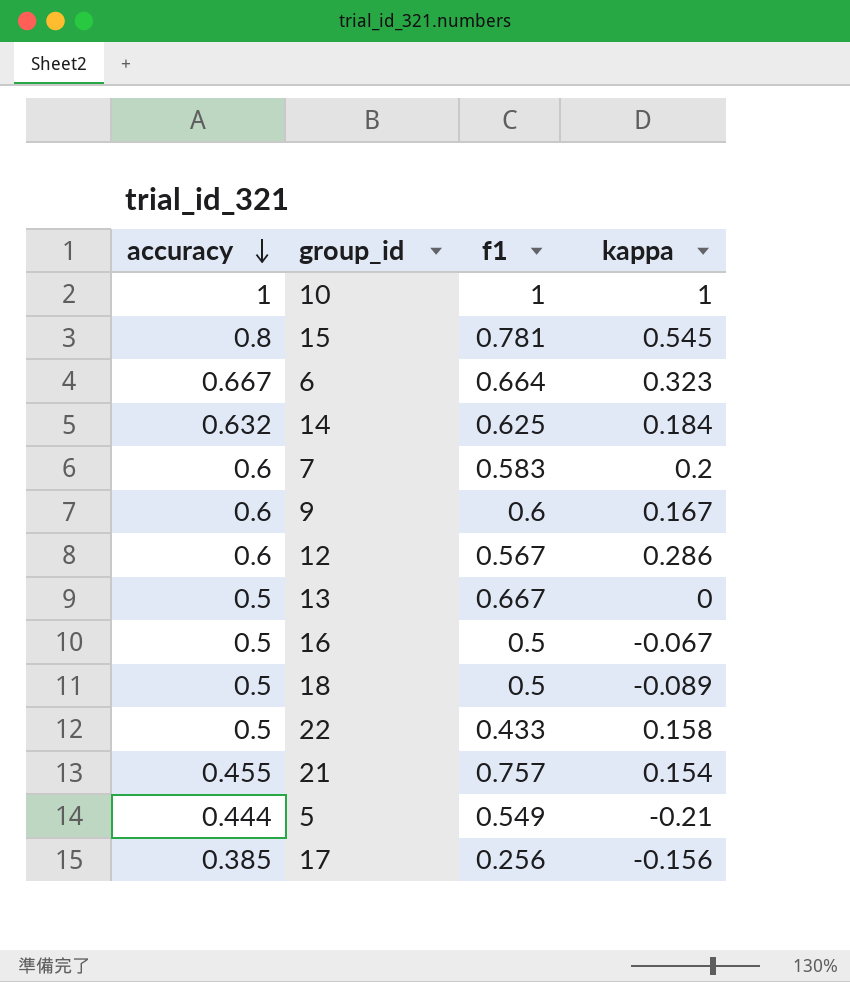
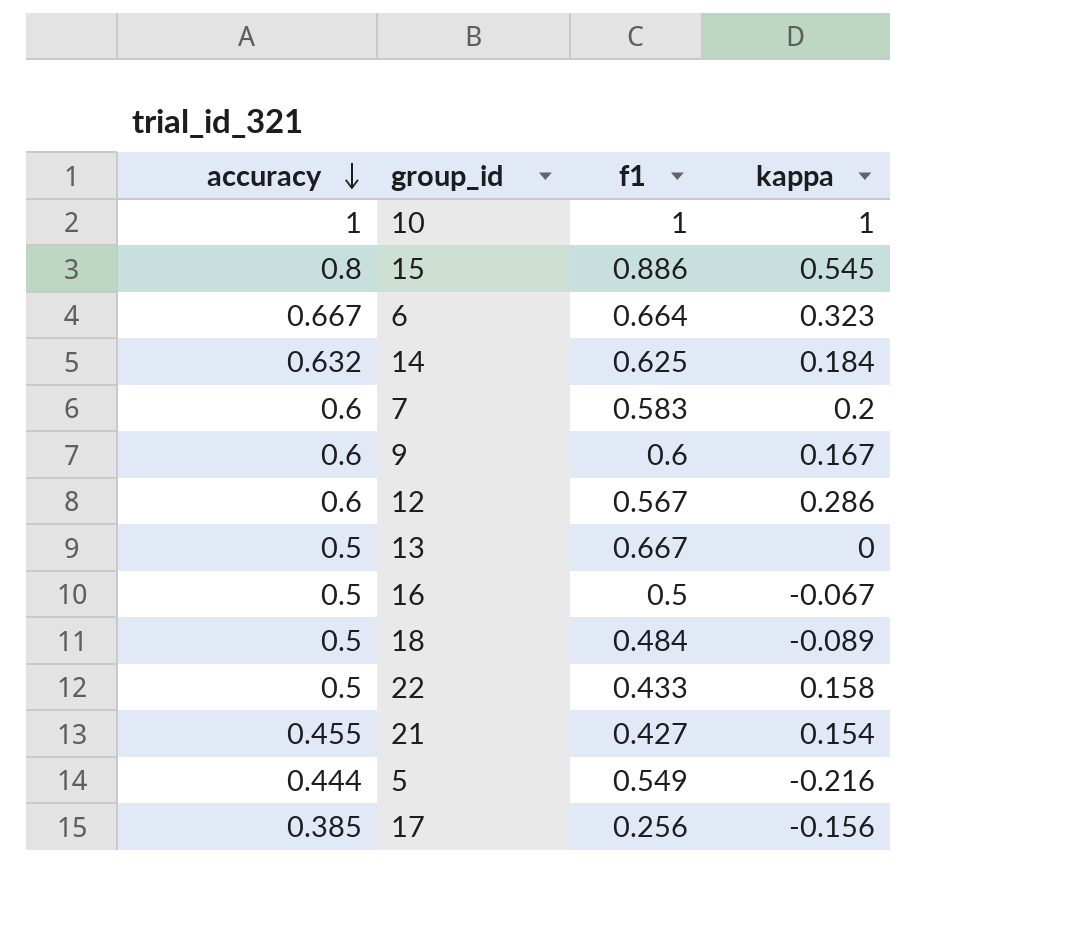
15 | f1: 0.781 -> 0.886
18 | f1: 0.5 -> 0.484
21 | f1: 0.757 -> 0.427
5 | kappa: -0.21 -> -0.216

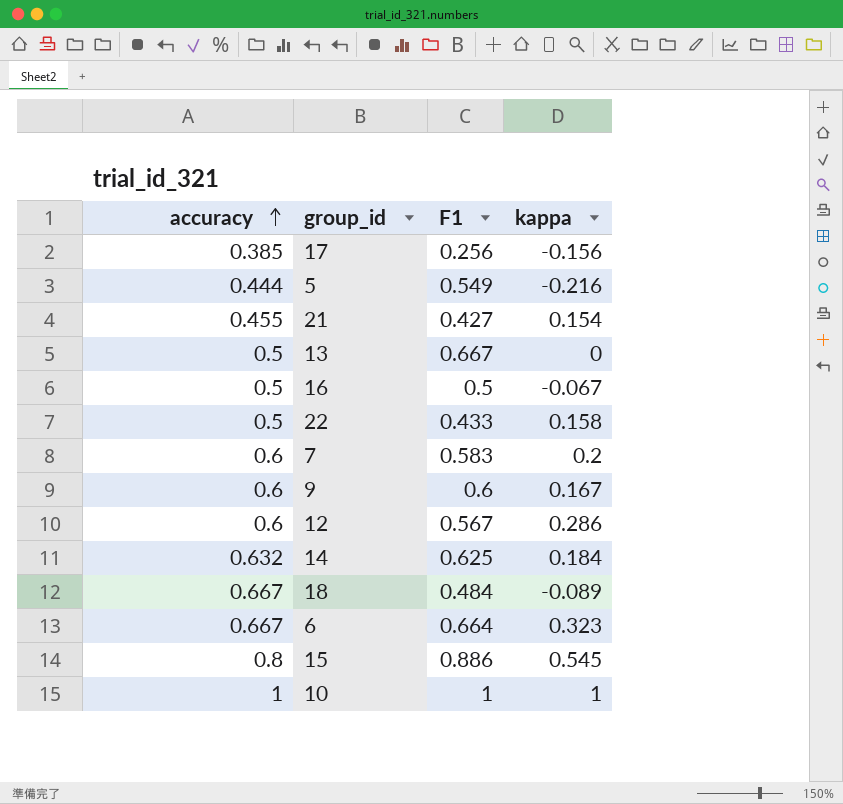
row order: accuracy descending -> accuracy ascending
column name: f1 -> F1
18 | accuracy: 0.5 -> 0.667

